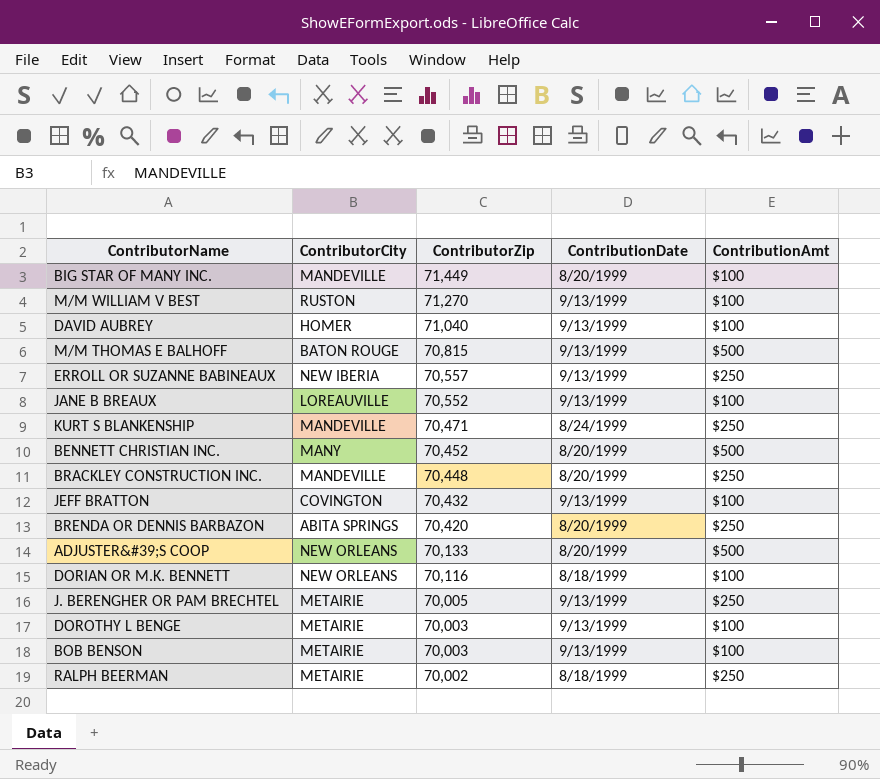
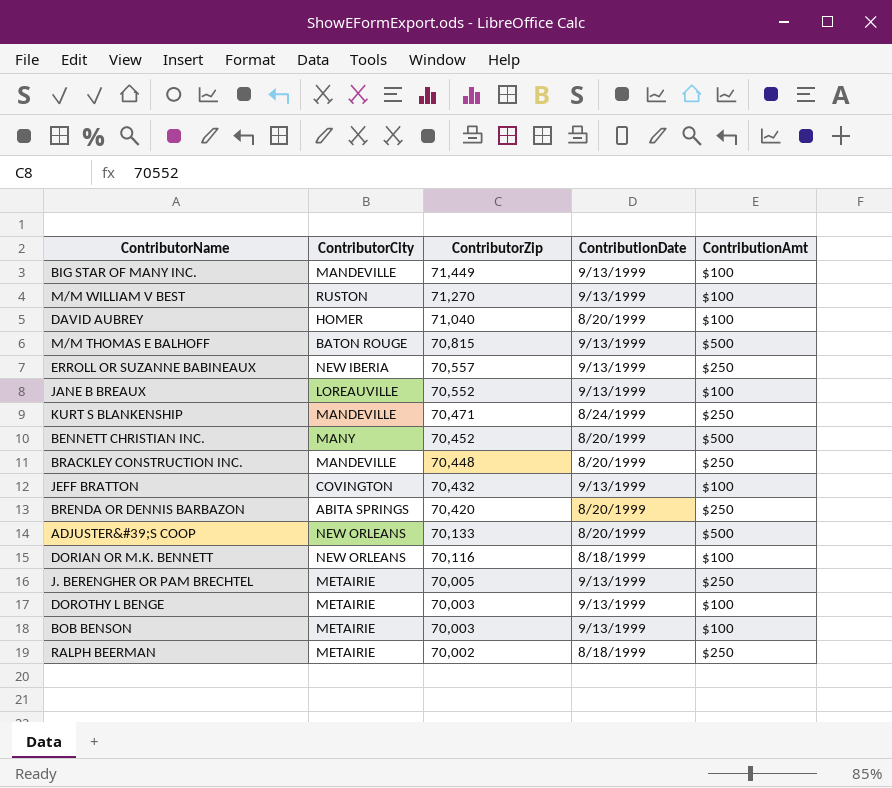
BIG STAR OF MANY INC. | ContributionDate: 8/20/1999 -> 9/13/1999
DAVID AUBREY | ContributionDate: 9/13/1999 -> 8/20/1999

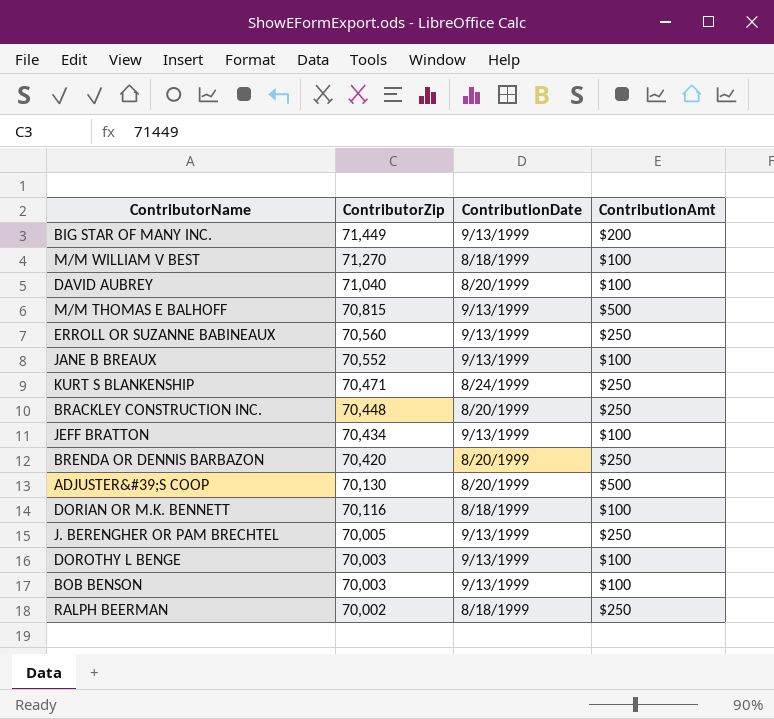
column ContributorCity | position: 2 -> none
row BENNETT CHRISTIAN INC.: MANY | 70,452 | 8/20/1999 | $500 -> none
BIG STAR OF MANY INC. | ContributionAmt: $100 -> $200
M/M WILLIAM V BEST | ContributionDate: 9/13/1999 -> 8/18/1999
ERROLL OR SUZANNE BABINEAUX | ContributorZip: 70,557 -> 70,560
JEFF BRATTON | ContributorZip: 70,432 -> 70,434
ADJUSTER&#39;S COOP | ContributorZip: 70,133 -> 70,130

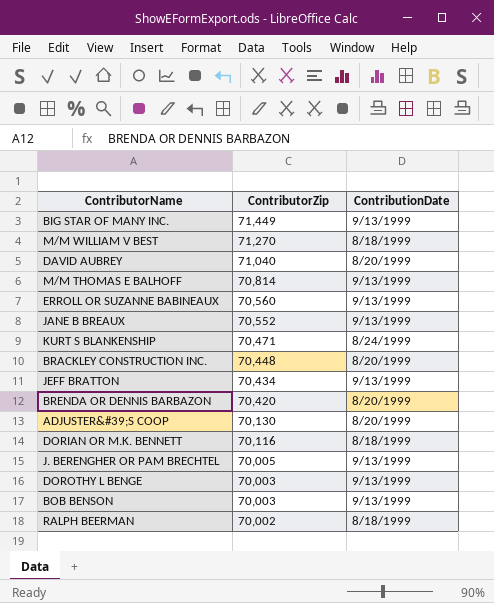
column ContributionAmt | position: 4 -> none
M/M THOMAS E BALHOFF | ContributorZip: 70,815 -> 70,814

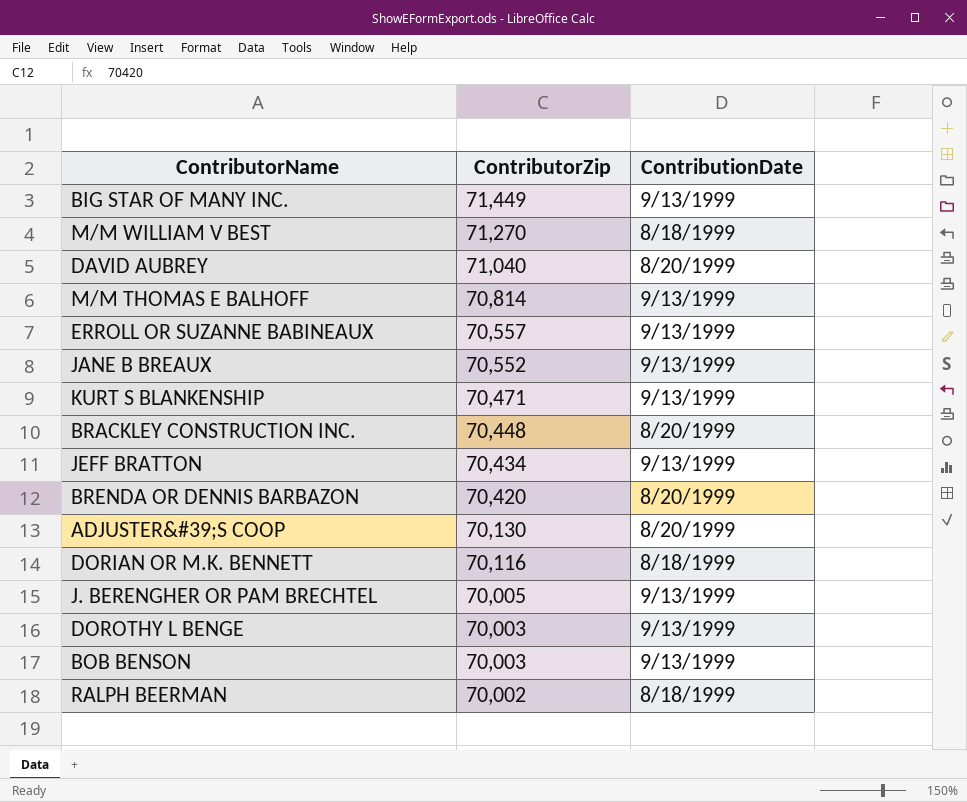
ERROLL OR SUZANNE BABINEAUX | ContributorZip: 70,560 -> 70,557
KURT S BLANKENSHIP | ContributionDate: 8/24/1999 -> 9/13/1999

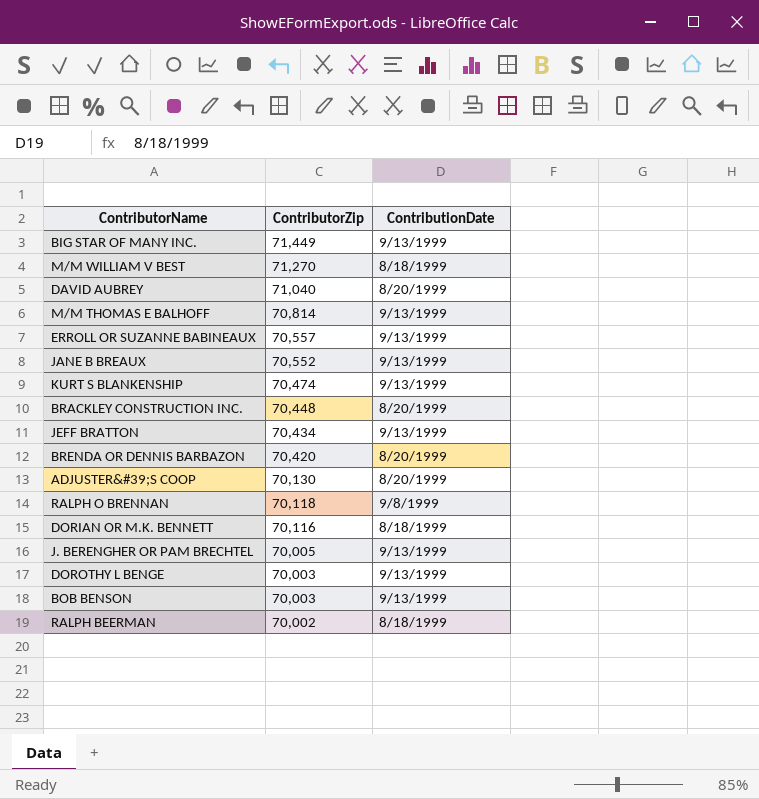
KURT S BLANKENSHIP | ContributorZip: 70,471 -> 70,474
row RALPH O BRENNAN: none -> 70,118 | 9/8/1999

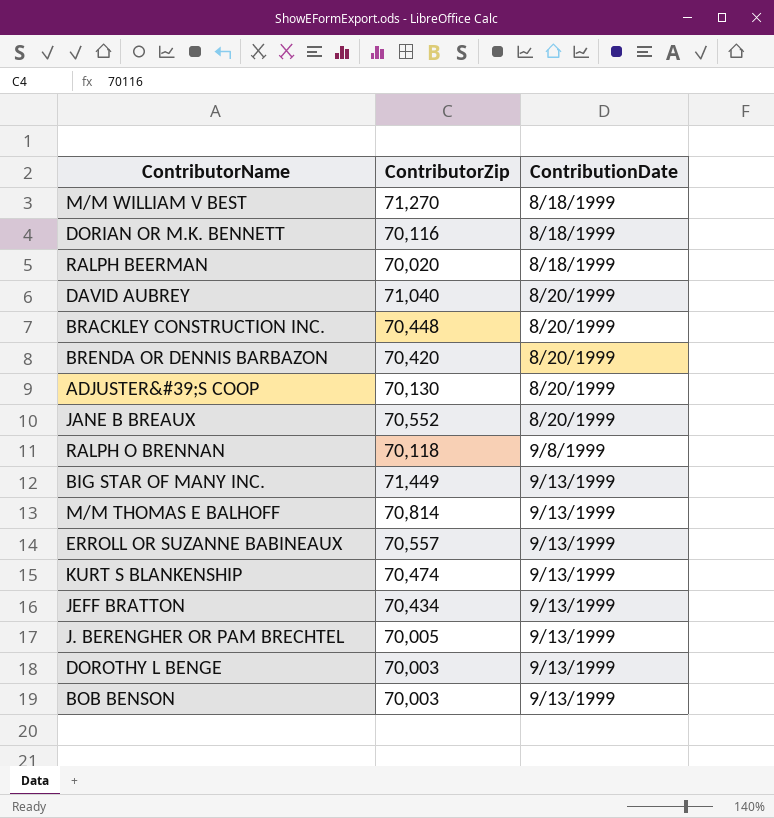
row order: ContributorZip descending -> ContributionDate ascending
RALPH BEERMAN | ContributorZip: 70,002 -> 70,020
JANE B BREAUX | ContributionDate: 9/13/1999 -> 8/20/1999

